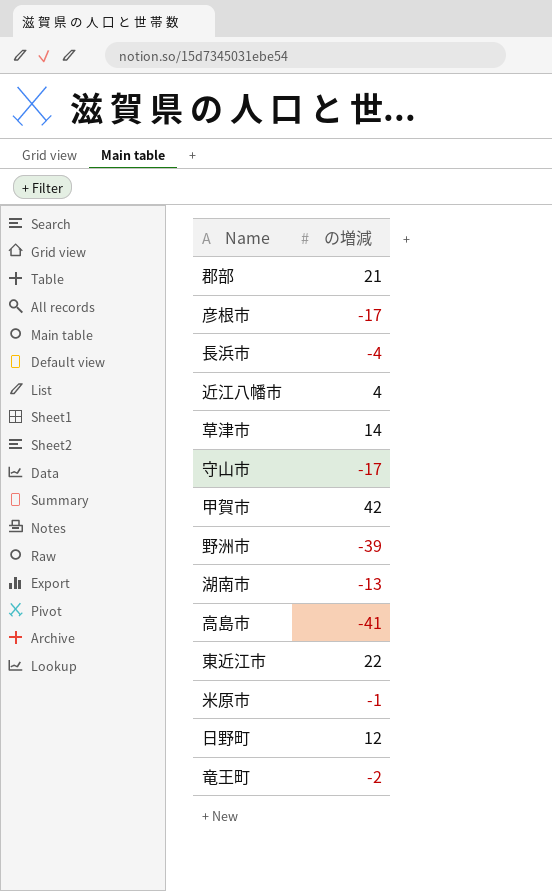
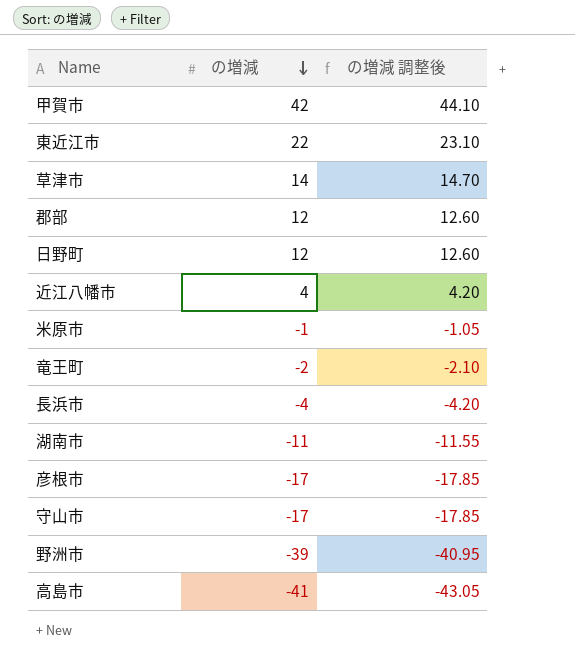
row order: none -> の増減 descending
column の増減 調整後 | formula: none -> [の増減] * 1.05
郡部 | の増減: 21 -> 12
湖南市 | の増減: -13 -> -11

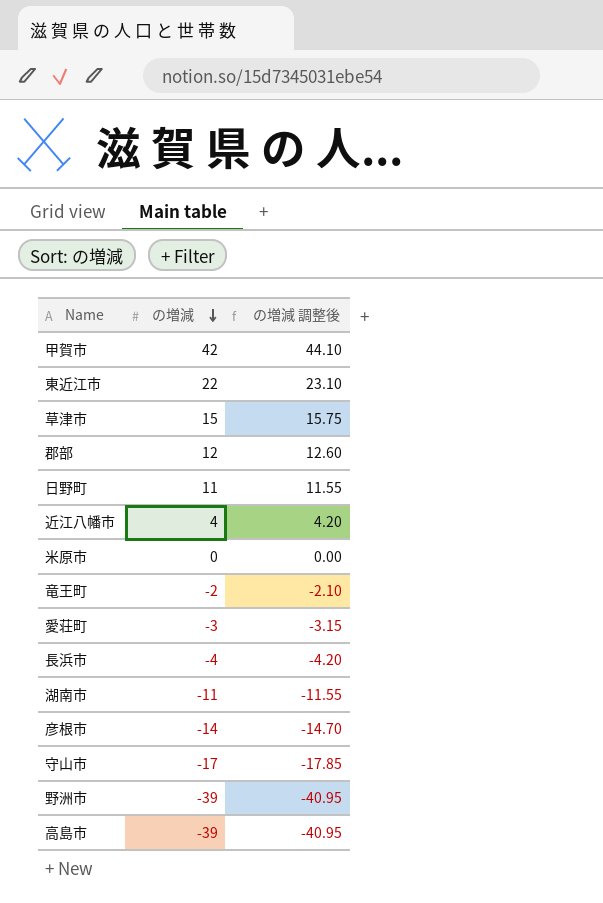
草津市 | の増減: 14 -> 15
草津市 | の増減 調整後: 14.70 -> 15.75
日野町 | の増減: 12 -> 11
日野町 | の増減 調整後: 12.60 -> 11.55
米原市 | の増減: -1 -> 0
米原市 | の増減 調整後: -1.05 -> 0.00
row 愛荘町: none -> -3 | -3.15
彦根市 | の増減: -17 -> -14
彦根市 | の増減 調整後: -17.85 -> -14.70
高島市 | の増減: -41 -> -39
高島市 | の増減 調整後: -43.05 -> -40.95

